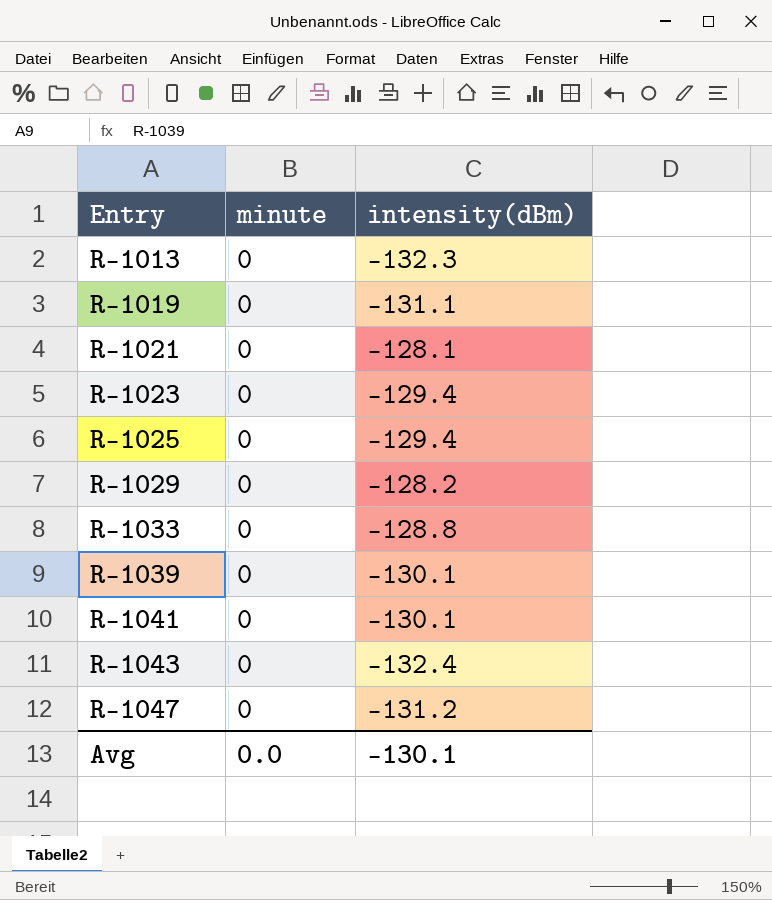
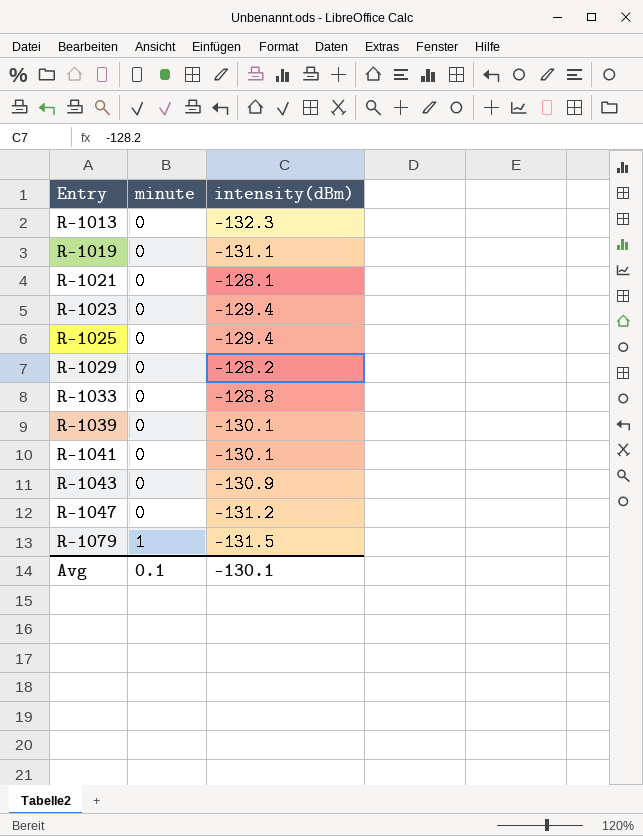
R-1043 | intensity(dBm): -132.4 -> -130.9
row R-1079: none -> 1 | -131.5
Avg | minute: 0.0 -> 0.1

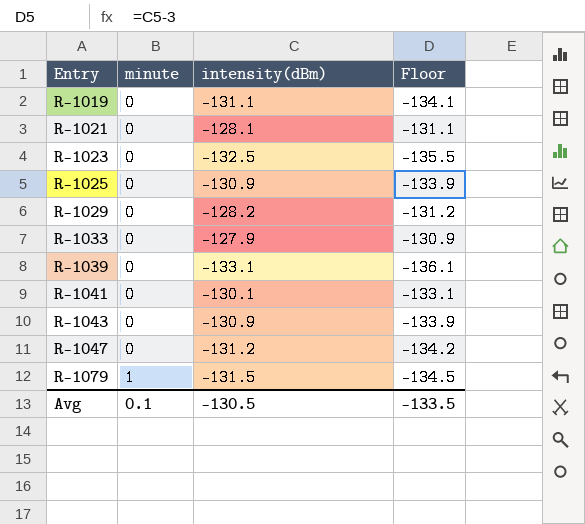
column Floor | formula: none -> [intensity(dBm)] - 3
row R-1013: 0 | -132.3 -> none
R-1023 | intensity(dBm): -129.4 -> -132.5
R-1025 | intensity(dBm): -129.4 -> -130.9
R-1033 | intensity(dBm): -128.8 -> -127.9
R-1039 | intensity(dBm): -130.1 -> -133.1
Avg | intensity(dBm): -130.1 -> -130.5

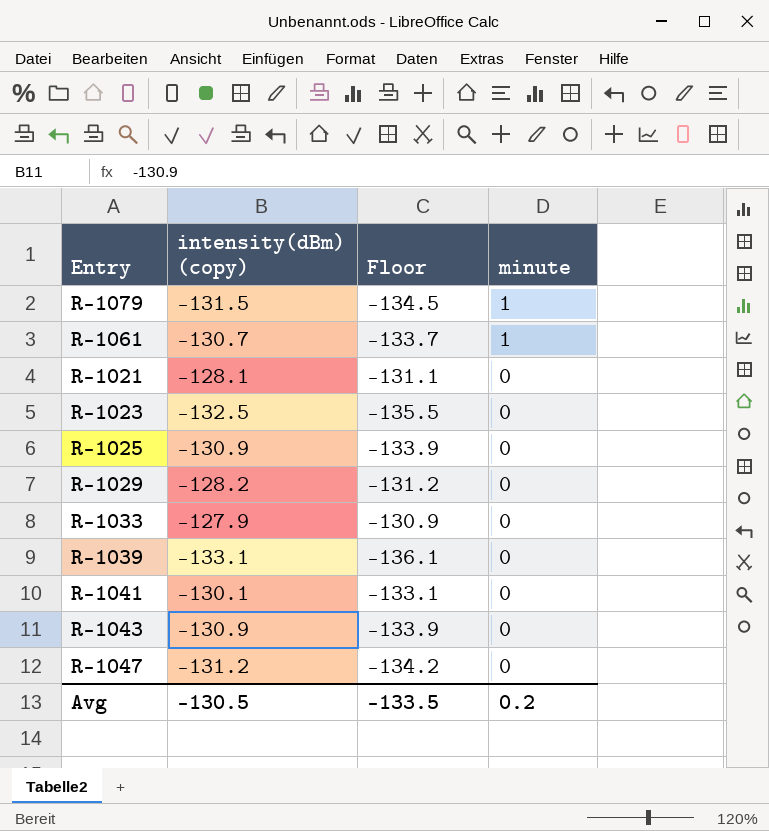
row order: Entry ascending -> minute descending
column name: intensity(dBm) -> intensity(dBm) (copy)
column minute | position: 2 -> 4
row R-1019: 0 | -131.1 | -134.1 -> none
row R-1061: none -> -130.7 | -133.7 | 1
Avg | minute: 0.1 -> 0.2

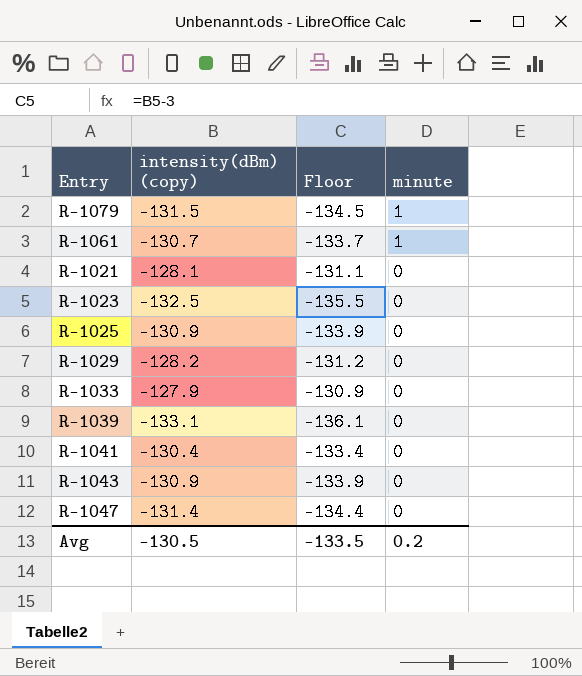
R-1041 | intensity(dBm) (copy): -130.1 -> -130.4
R-1041 | Floor: -133.1 -> -133.4
R-1047 | intensity(dBm) (copy): -131.2 -> -131.4
R-1047 | Floor: -134.2 -> -134.4

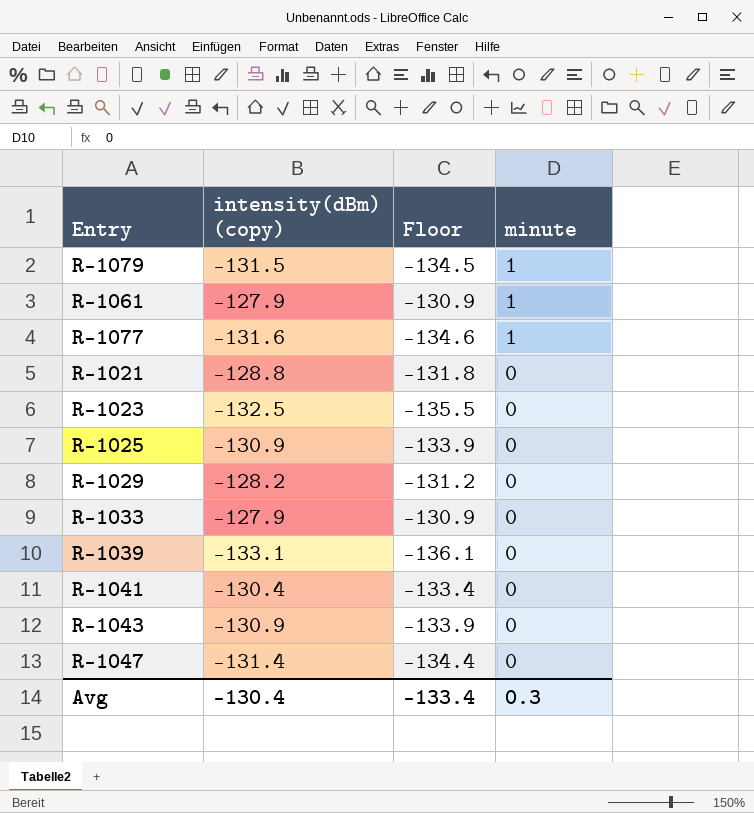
R-1061 | intensity(dBm) (copy): -130.7 -> -127.9
R-1061 | Floor: -133.7 -> -130.9
row R-1077: none -> -131.6 | -134.6 | 1
R-1021 | intensity(dBm) (copy): -128.1 -> -128.8
R-1021 | Floor: -131.1 -> -131.8
Avg | intensity(dBm) (copy): -130.5 -> -130.4
Avg | Floor: -133.5 -> -133.4
Avg | minute: 0.2 -> 0.3

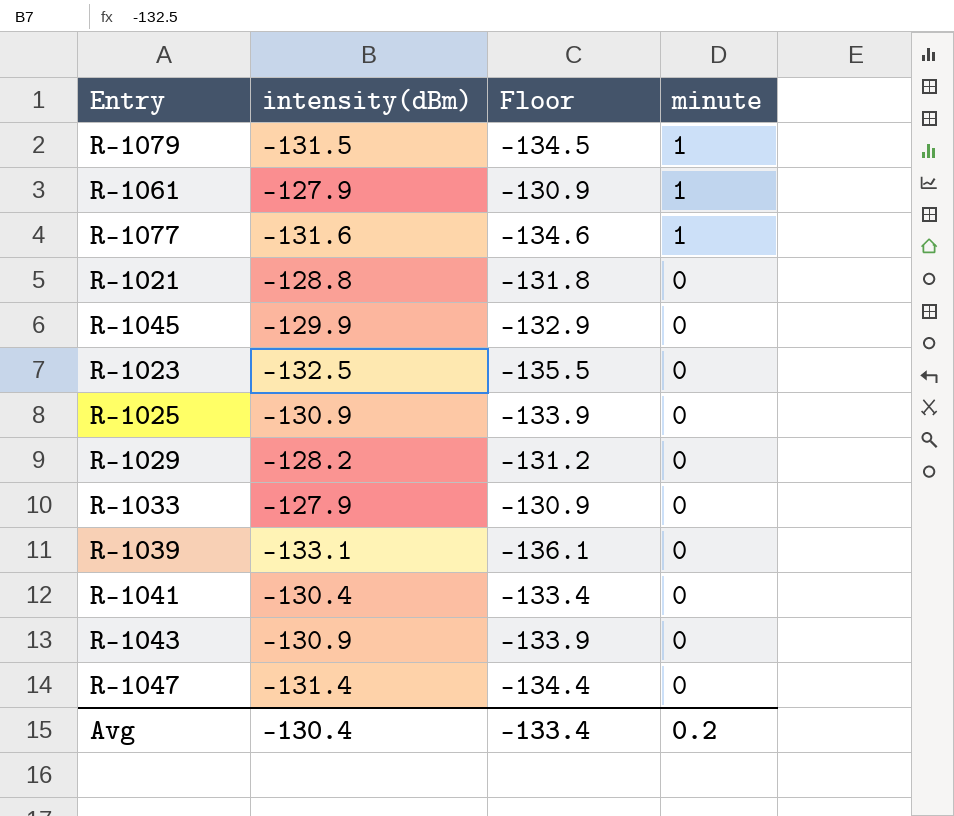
column name: intensity(dBm) (copy) -> intensity(dBm)
row R-1045: none -> -129.9 | -132.9 | 0
Avg | minute: 0.3 -> 0.2

